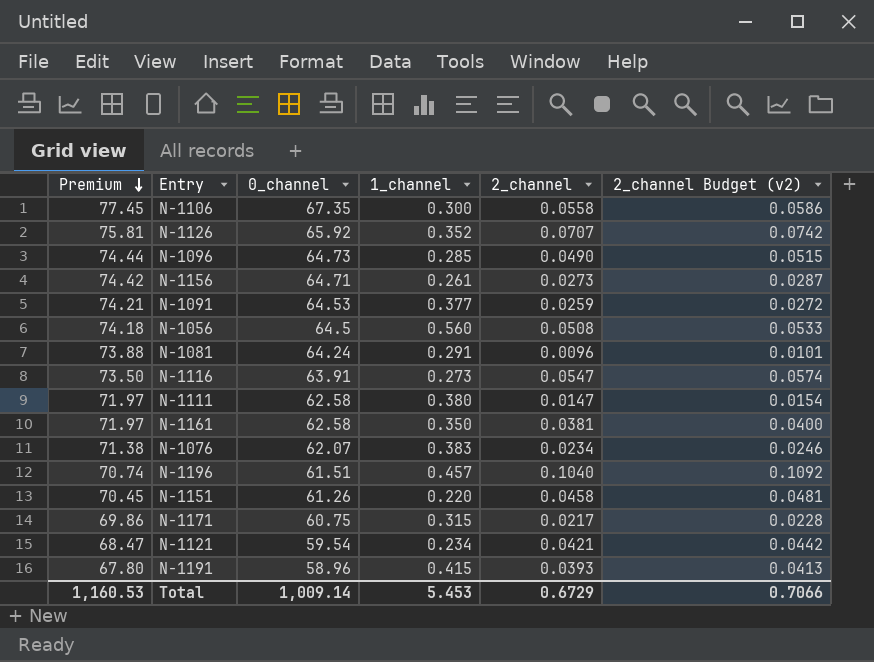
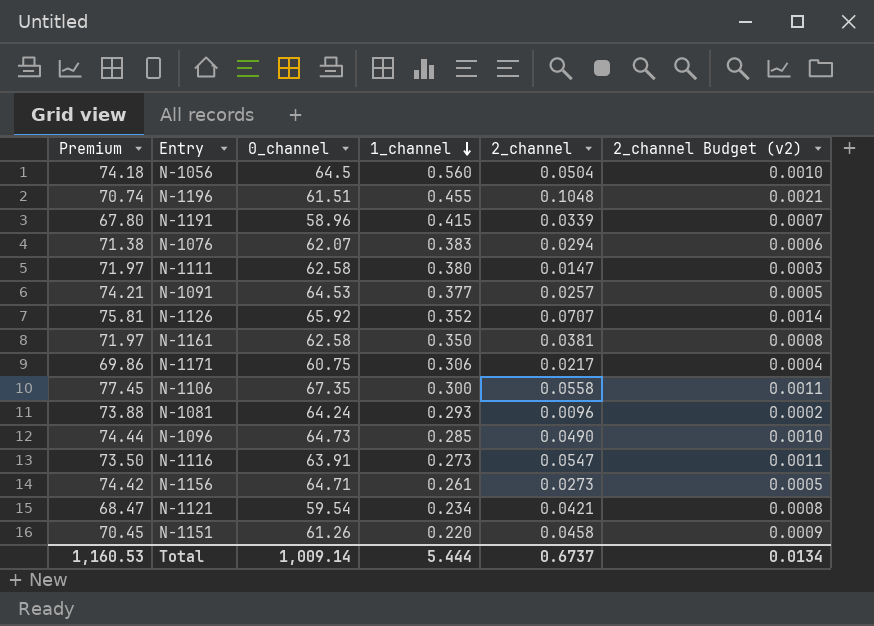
row order: Premium descending -> 1_channel descending
column 2_channel Budget (v2) | formula: [2_channel] * 1.05 -> [2_channel] * 0.02
N-1056 | 2_channel: 0.0508 -> 0.0504
N-1196 | 1_channel: 0.457 -> 0.455
N-1196 | 2_channel: 0.1040 -> 0.1048
N-1191 | 2_channel: 0.0393 -> 0.0339
N-1076 | 2_channel: 0.0234 -> 0.0294
N-1091 | 2_channel: 0.0259 -> 0.0257
N-1171 | 1_channel: 0.315 -> 0.306
N-1081 | 1_channel: 0.291 -> 0.293
Total | 1_channel: 5.453 -> 5.444
Total | 2_channel: 0.6729 -> 0.6737
Total | 2_channel Budget (v2): 0.7066 -> 0.0134

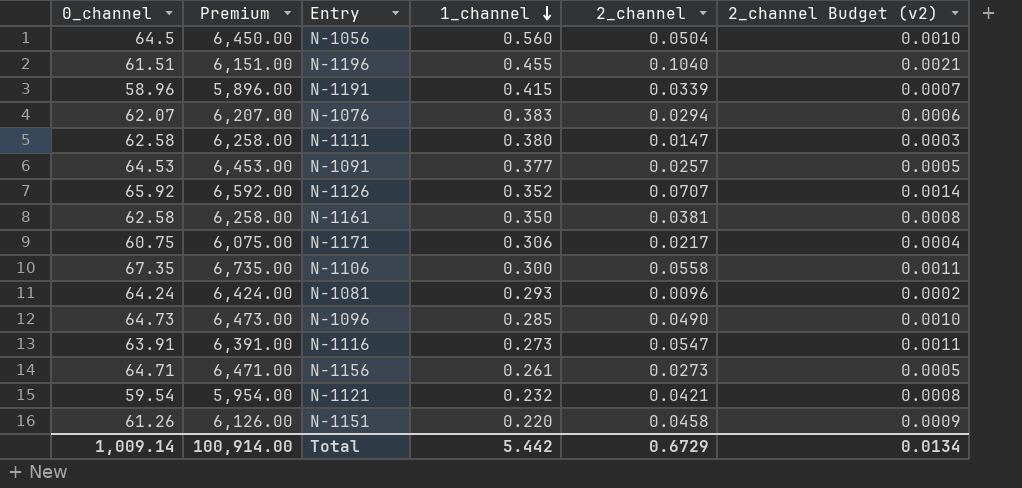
column 0_channel | position: 3 -> 1
column Premium | formula: [0_channel] * 1.15 -> [0_channel] * 100
N-1196 | 2_channel: 0.1048 -> 0.1040
N-1121 | 1_channel: 0.234 -> 0.232
Total | Premium: 1,160.53 -> 100,914.00
Total | 1_channel: 5.444 -> 5.442
Total | 2_channel: 0.6737 -> 0.6729

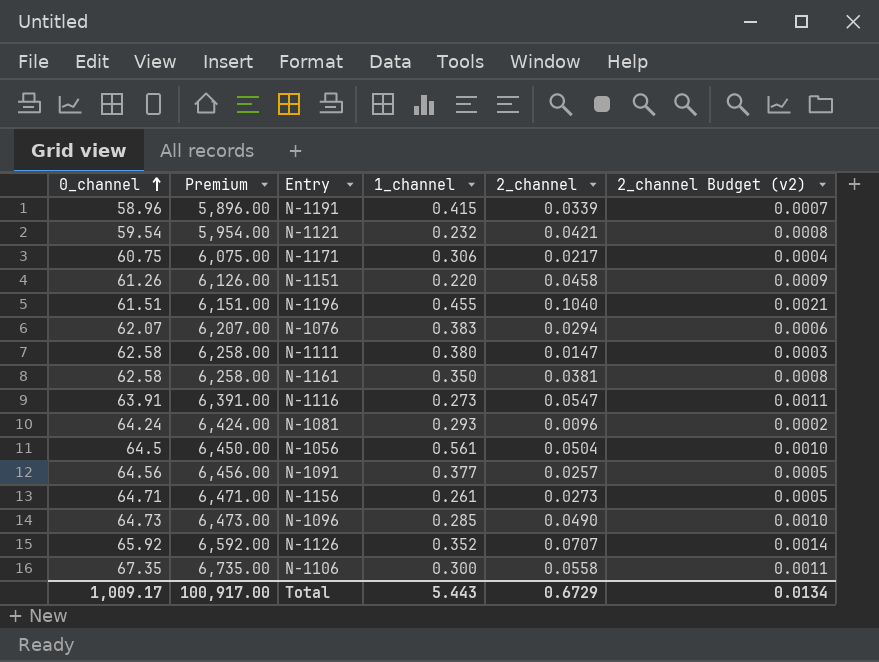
row order: 1_channel descending -> 0_channel ascending
N-1056 | 1_channel: 0.560 -> 0.561
N-1091 | 0_channel: 64.53 -> 64.56
N-1091 | Premium: 6,453.00 -> 6,456.00
Total | 0_channel: 1,009.14 -> 1,009.17
Total | Premium: 100,914.00 -> 100,917.00
Total | 1_channel: 5.442 -> 5.443

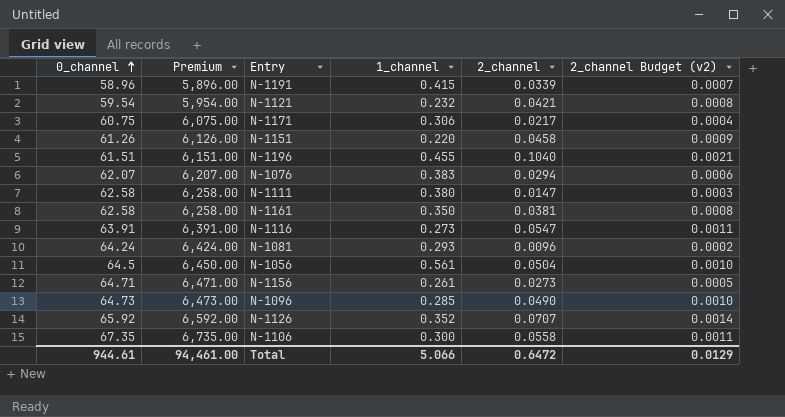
row N-1091: 64.56 | 6,456.00 | 0.377 | 0.0257 | 0.0005 -> none
Total | 0_channel: 1,009.17 -> 944.61
Total | Premium: 100,917.00 -> 94,461.00
Total | 1_channel: 5.443 -> 5.066
Total | 2_channel: 0.6729 -> 0.6472
Total | 2_channel Budget (v2): 0.0134 -> 0.0129

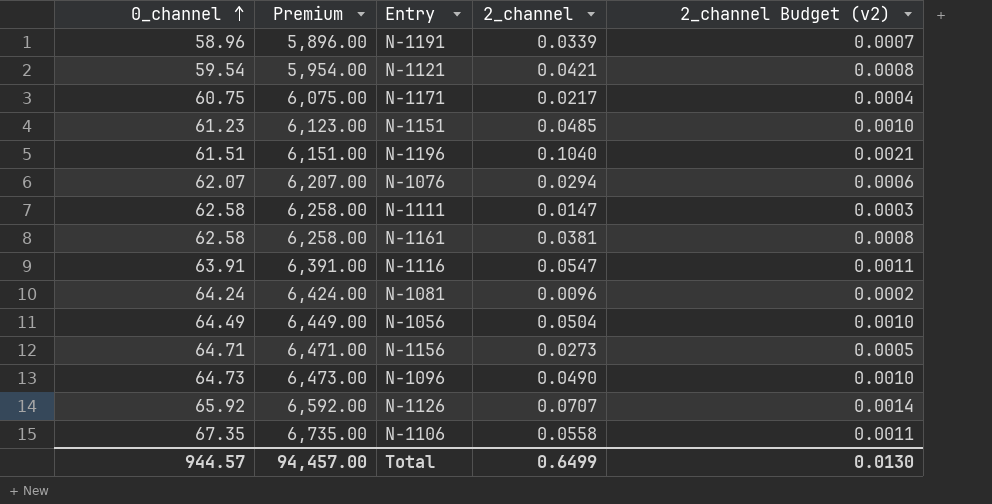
column 1_channel | position: 4 -> none
N-1151 | 0_channel: 61.26 -> 61.23
N-1151 | Premium: 6,126.00 -> 6,123.00
N-1151 | 2_channel: 0.0458 -> 0.0485
N-1151 | 2_channel Budget (v2): 0.0009 -> 0.0010
N-1056 | 0_channel: 64.5 -> 64.49
N-1056 | Premium: 6,450.00 -> 6,449.00
Total | 0_channel: 944.61 -> 944.57
Total | Premium: 94,461.00 -> 94,457.00
Total | 2_channel: 0.6472 -> 0.6499
Total | 2_channel Budget (v2): 0.0129 -> 0.0130

